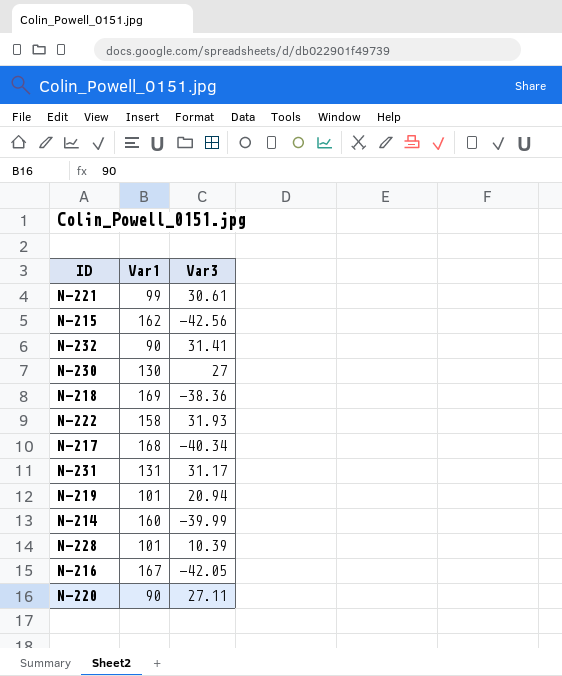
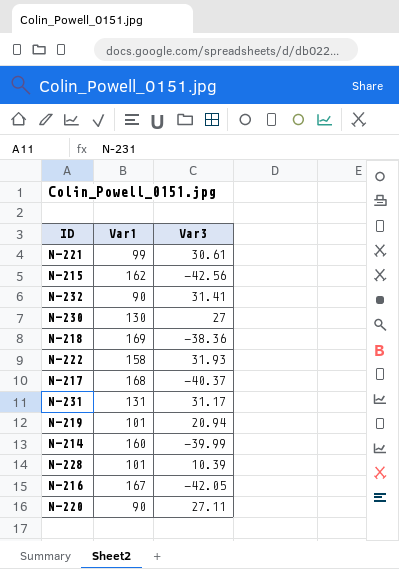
N-217 | Var3: -40.34 -> -40.37

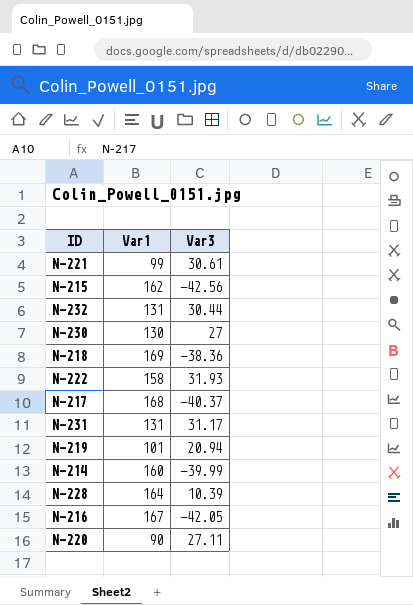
N-232 | Var1: 90 -> 131
N-232 | Var3: 31.41 -> 30.44
N-228 | Var1: 101 -> 164

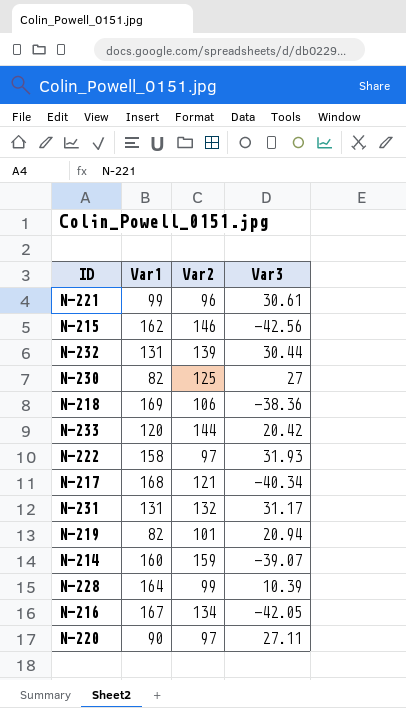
column Var2 | position: none -> 3
N-230 | Var1: 130 -> 82
row N-233: none -> 120 | 144 | 20.42
N-217 | Var3: -40.37 -> -40.34
N-219 | Var1: 101 -> 82
N-214 | Var3: -39.99 -> -39.07

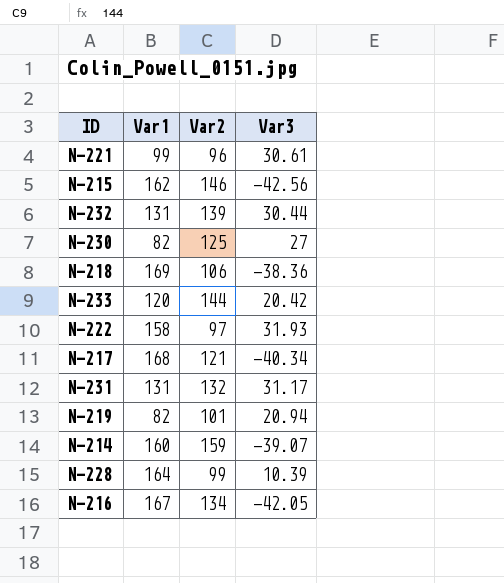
row N-220: 90 | 97 | 27.11 -> none

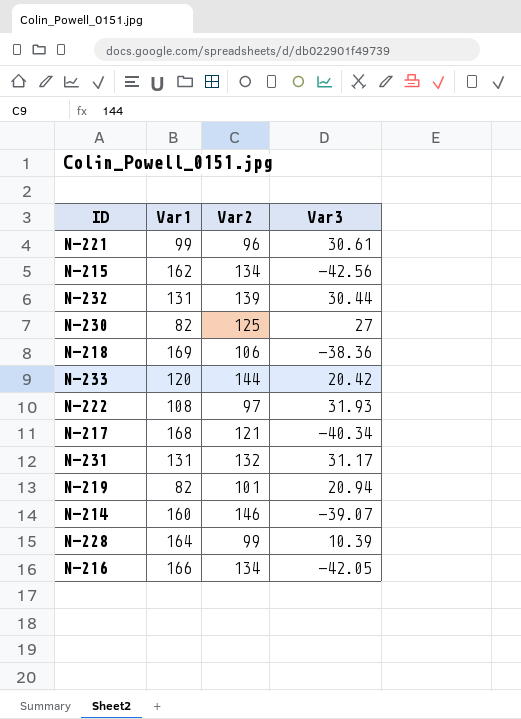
N-215 | Var2: 146 -> 134
N-222 | Var1: 158 -> 108
N-214 | Var2: 159 -> 146
N-216 | Var1: 167 -> 166

